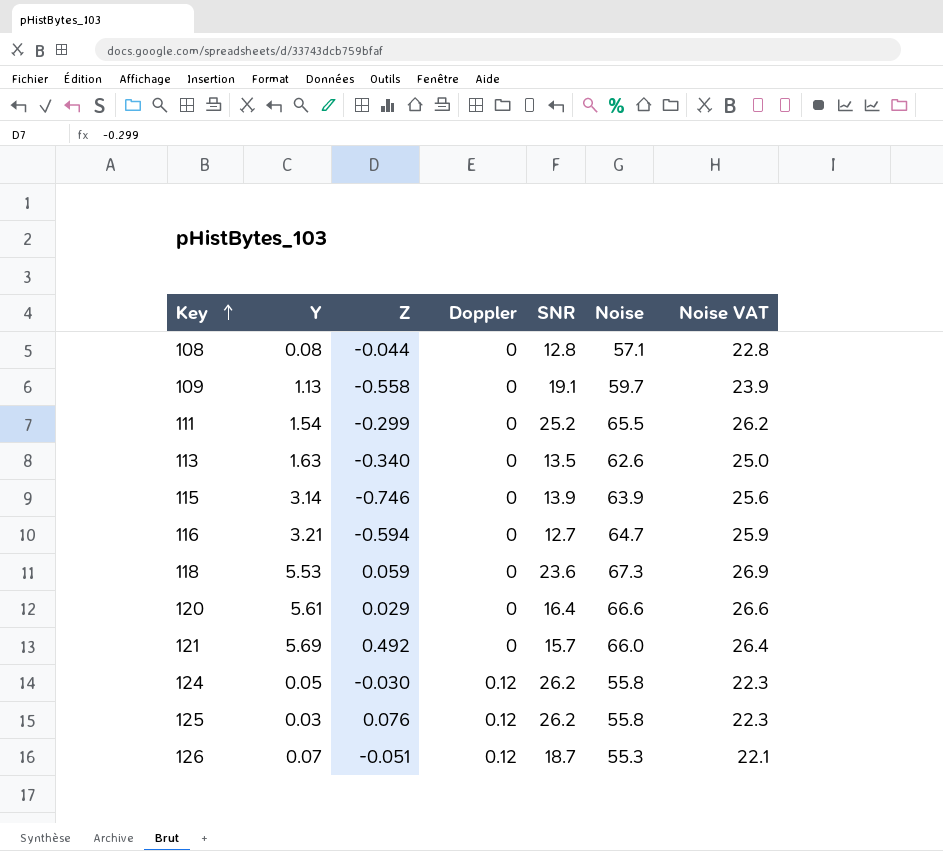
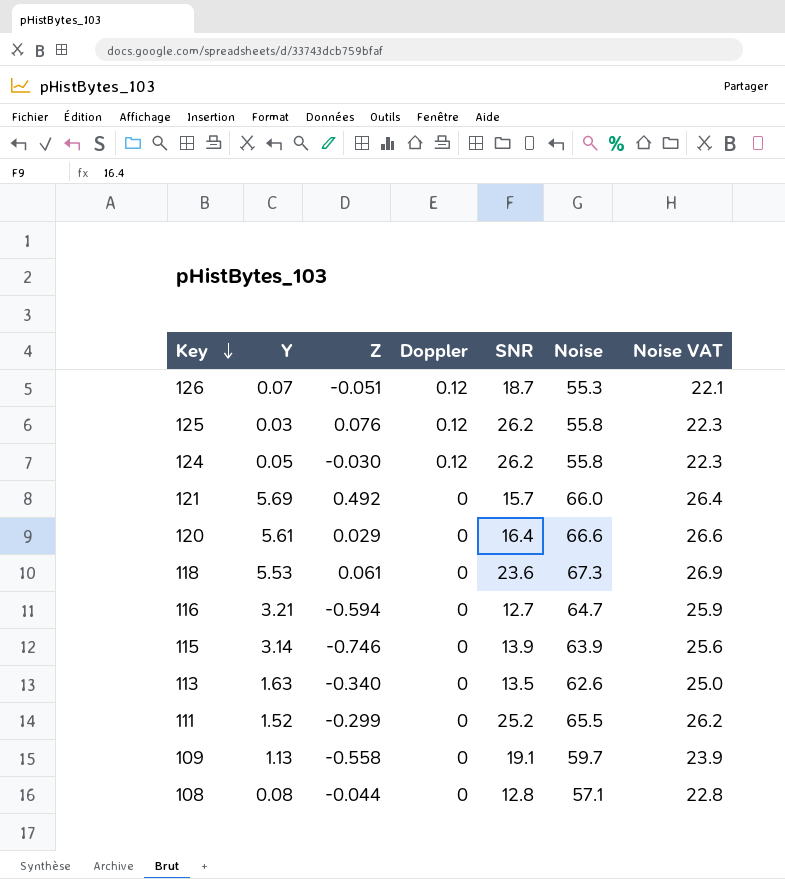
row order: Key ascending -> Key descending
118 | Z: 0.059 -> 0.061
111 | Y: 1.54 -> 1.52

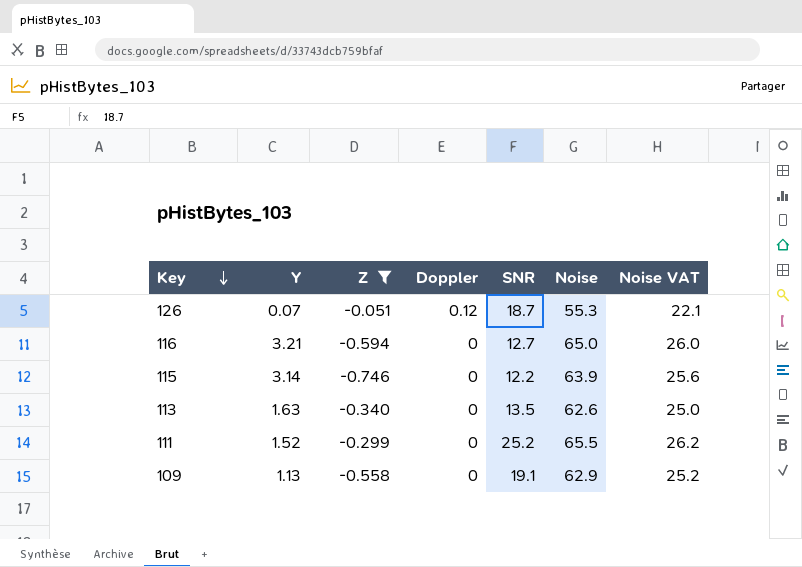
filter: none -> Z <= -0.051
116 | Noise: 64.7 -> 65.0
116 | Noise VAT: 25.9 -> 26.0
115 | SNR: 13.9 -> 12.2
109 | Noise: 59.7 -> 62.9
109 | Noise VAT: 23.9 -> 25.2

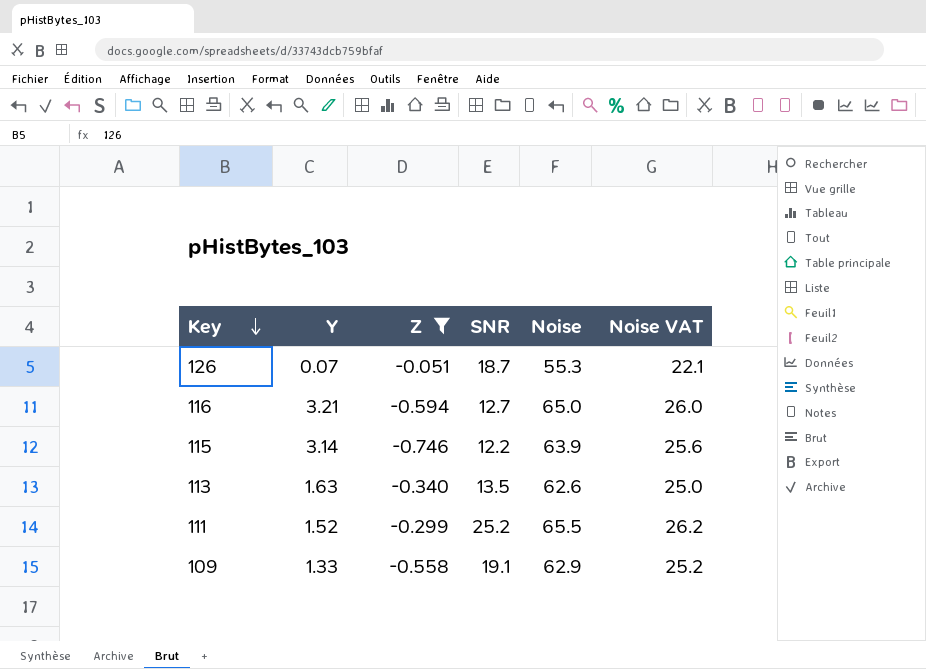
column Doppler | position: 4 -> none
109 | Y: 1.13 -> 1.33

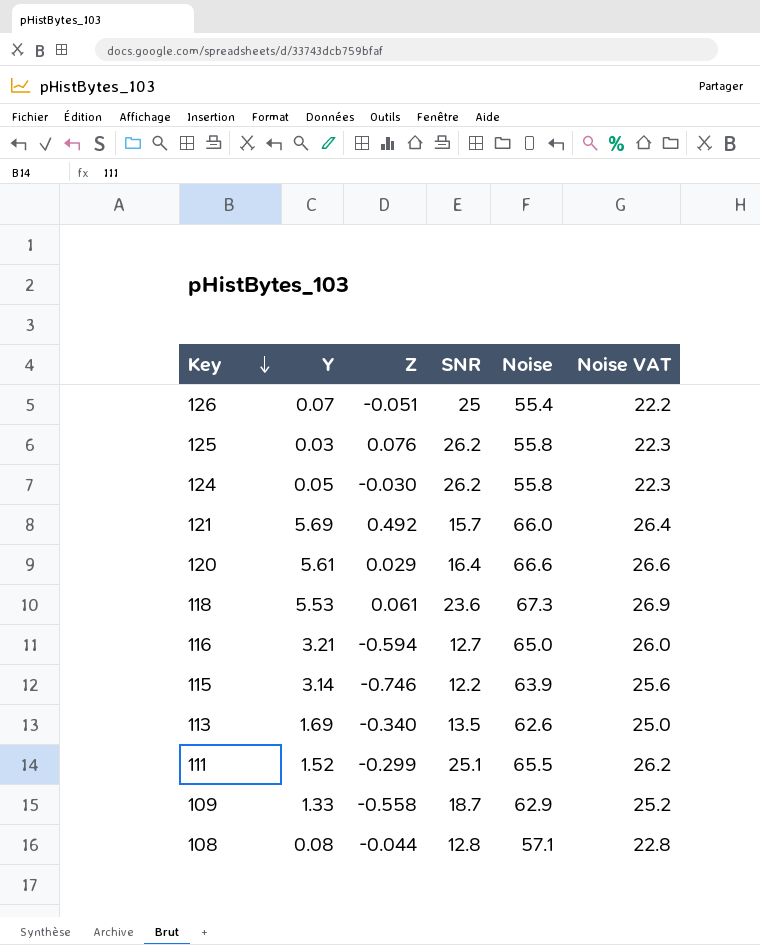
filter: Z <= -0.051 -> none
126 | SNR: 18.7 -> 25
126 | Noise: 55.3 -> 55.4
126 | Noise VAT: 22.1 -> 22.2
113 | Y: 1.63 -> 1.69
111 | SNR: 25.2 -> 25.1
109 | SNR: 19.1 -> 18.7

